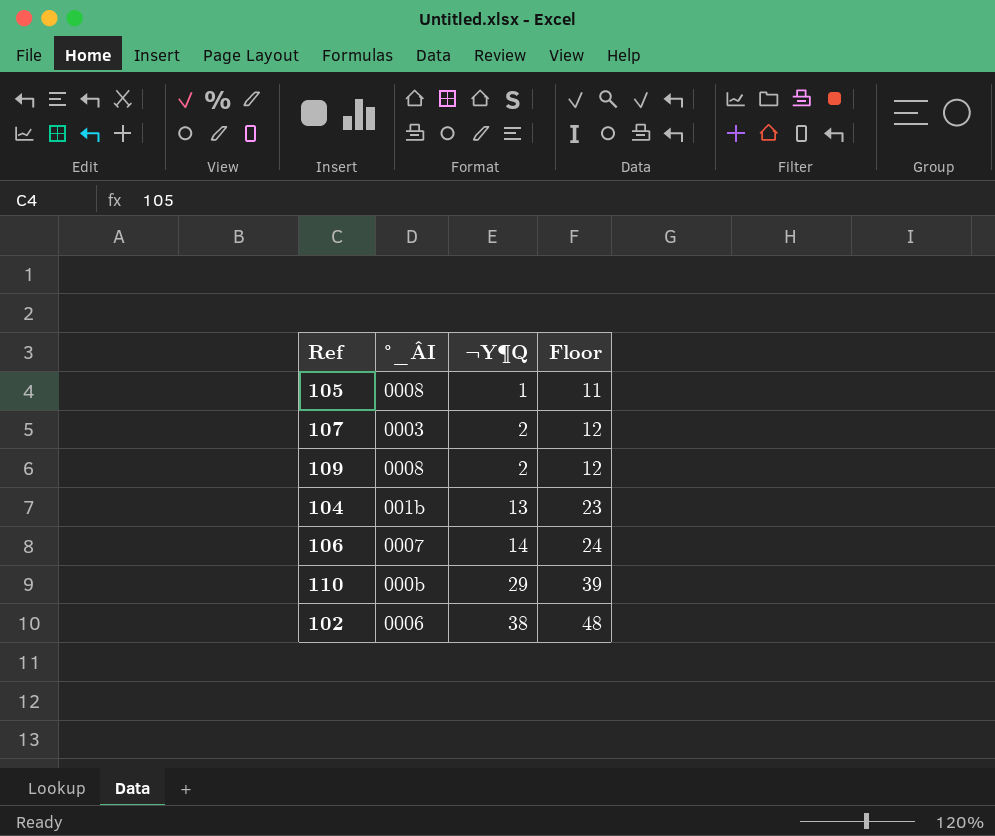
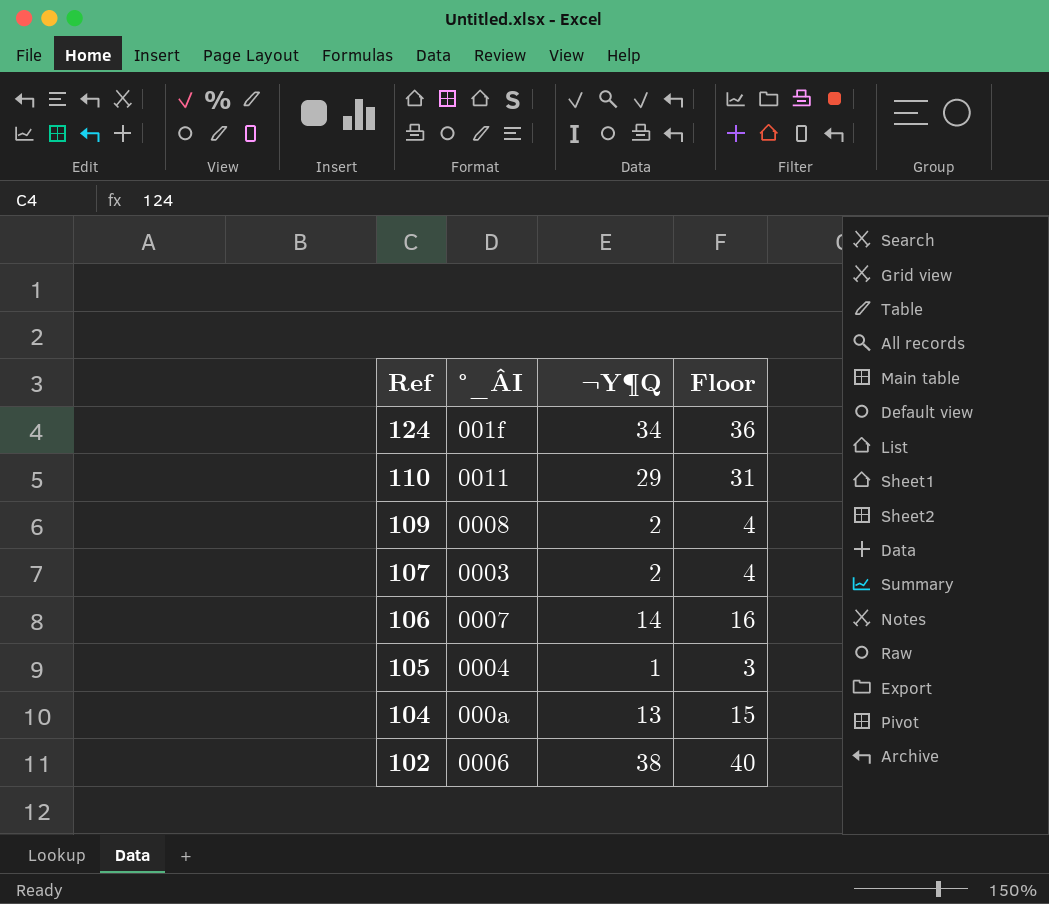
row order: ¬Y¶Q ascending -> Ref descending
column Floor | formula: [¬Y¶Q] + 10 -> [¬Y¶Q] + 2
row 124: none -> 001f | 34 | 36
110 | °_ÂI: 000b -> 0011
105 | °_ÂI: 0008 -> 0004
104 | °_ÂI: 001b -> 000a

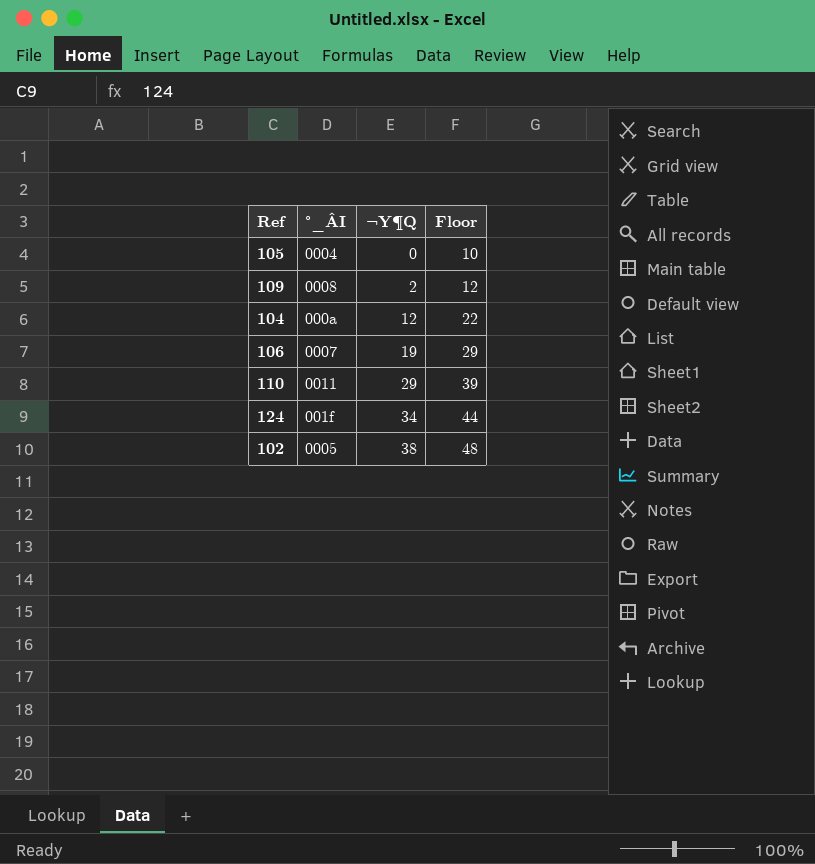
row order: Ref descending -> ¬Y¶Q ascending
column Floor | formula: [¬Y¶Q] + 2 -> [¬Y¶Q] + 10
row 107: 0003 | 2 | 4 -> none
105 | ¬Y¶Q: 1 -> 0
104 | ¬Y¶Q: 13 -> 12
106 | ¬Y¶Q: 14 -> 19
102 | °_ÂI: 0006 -> 0005

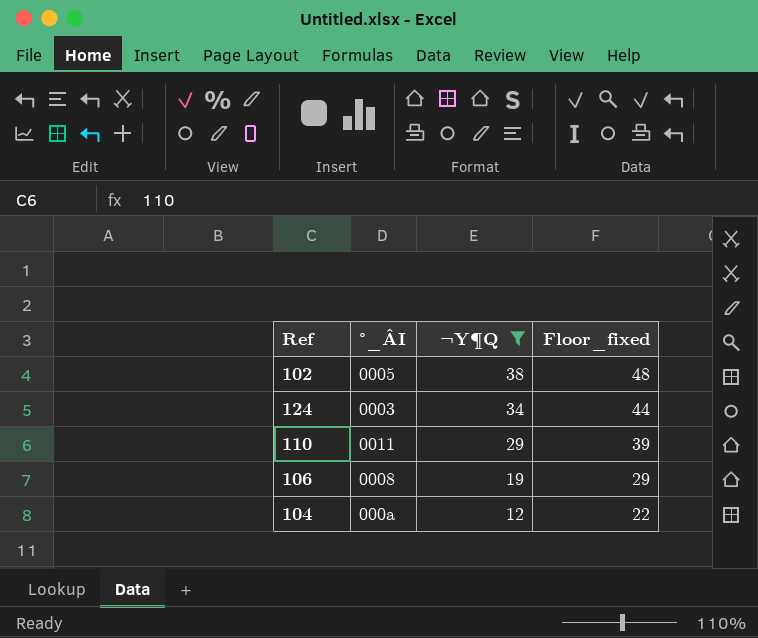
filter: none -> ¬Y¶Q >= 12
row order: ¬Y¶Q ascending -> ¬Y¶Q descending
column name: Floor -> Floor_fixed
124 | °_ÂI: 001f -> 0003
106 | °_ÂI: 0007 -> 0008

